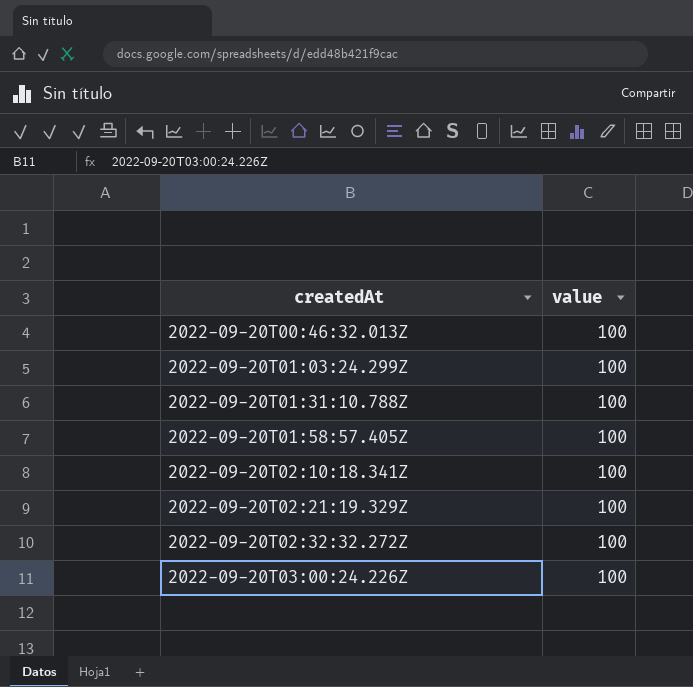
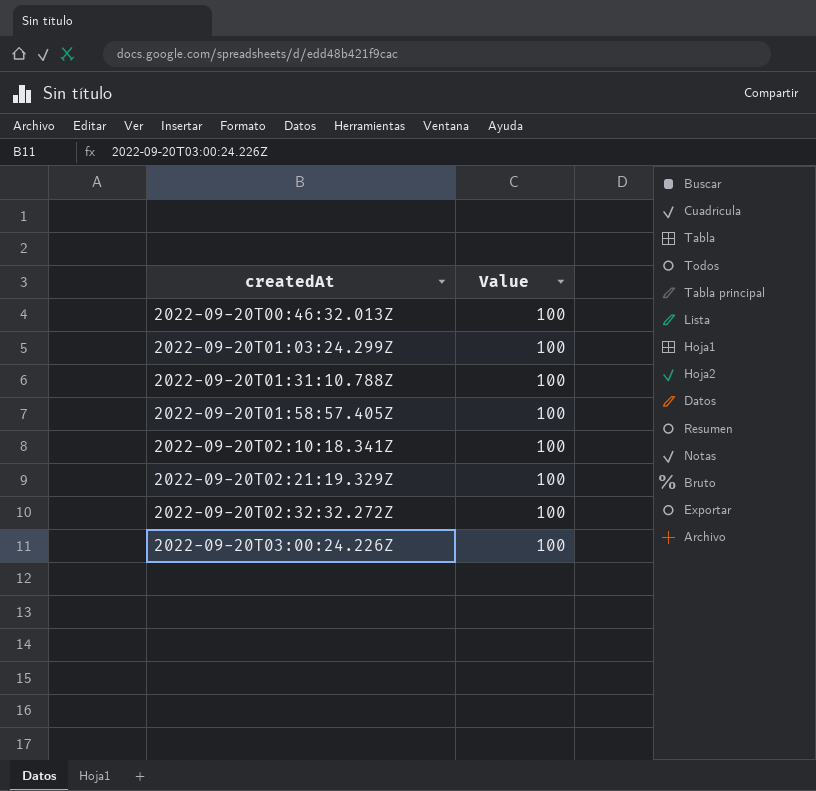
column name: value -> Value

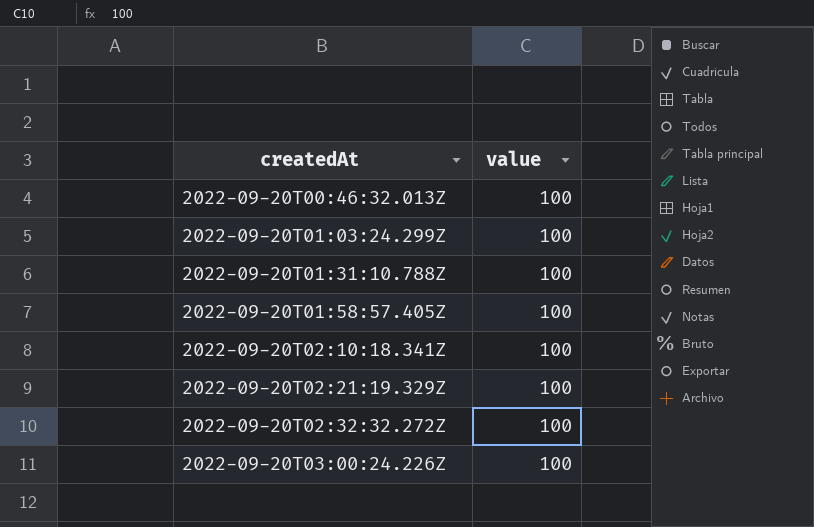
column name: Value -> value

